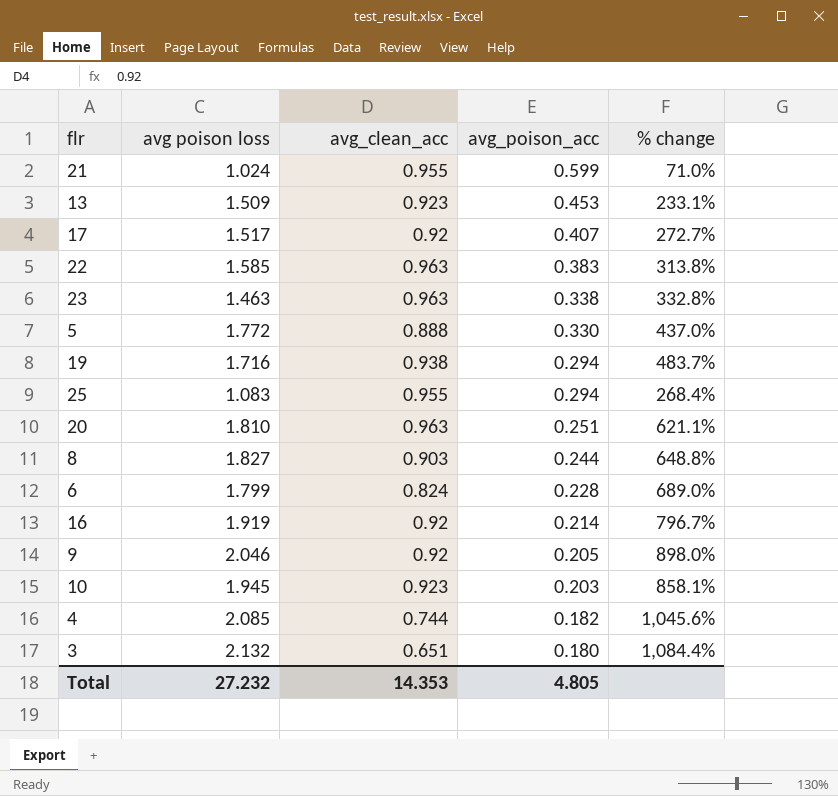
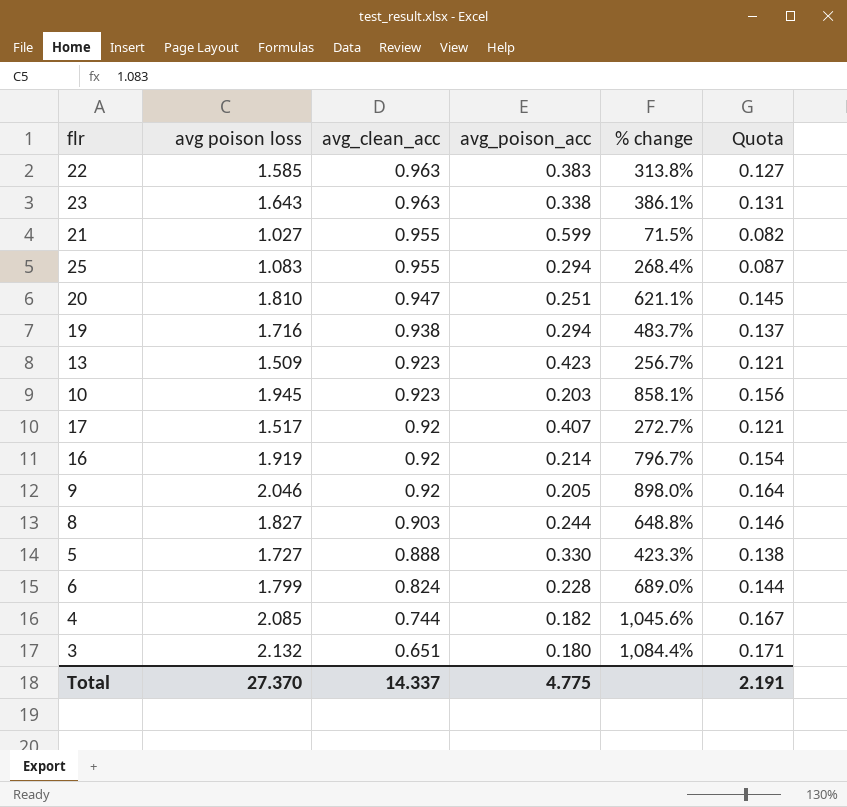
row order: avg_poison_acc descending -> avg_clean_acc descending
column Quota | formula: none -> [avg poison loss] * 0.08
23 | avg poison loss: 1.463 -> 1.643
23 | % change: 332.8% -> 386.1%
21 | avg poison loss: 1.024 -> 1.027
21 | % change: 71.0% -> 71.5%
20 | avg_clean_acc: 0.963 -> 0.947
13 | avg_poison_acc: 0.453 -> 0.423
13 | % change: 233.1% -> 256.7%
5 | avg poison loss: 1.772 -> 1.727
5 | % change: 437.0% -> 423.3%
Total | avg poison loss: 27.232 -> 27.370
Total | avg_clean_acc: 14.353 -> 14.337
Total | avg_poison_acc: 4.805 -> 4.775

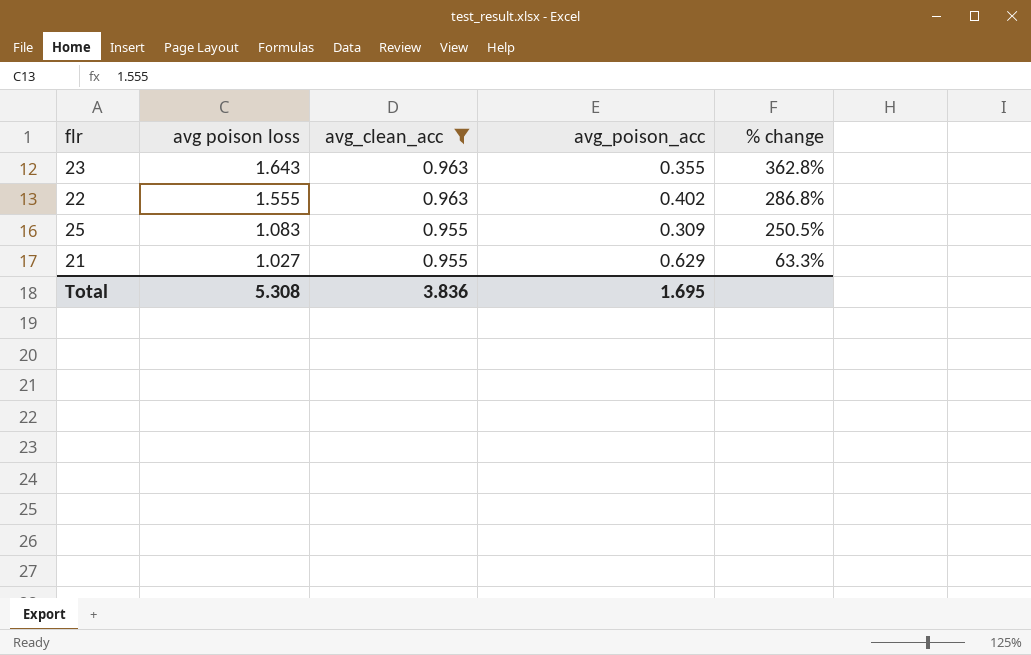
filter: none -> avg_clean_acc >= 0.955
row order: avg_clean_acc descending -> avg poison loss descending
column Quota | formula: [avg poison loss] * 0.08 -> none
23 | avg_poison_acc: 0.338 -> 0.355
23 | % change: 386.1% -> 362.8%
22 | avg poison loss: 1.585 -> 1.555
22 | avg_poison_acc: 0.383 -> 0.402
22 | % change: 313.8% -> 286.8%
25 | avg_poison_acc: 0.294 -> 0.309
25 | % change: 268.4% -> 250.5%
21 | avg_poison_acc: 0.599 -> 0.629
21 | % change: 71.5% -> 63.3%
Total | avg poison loss: 27.370 -> 5.308
Total | avg_clean_acc: 14.337 -> 3.836
Total | avg_poison_acc: 4.775 -> 1.695

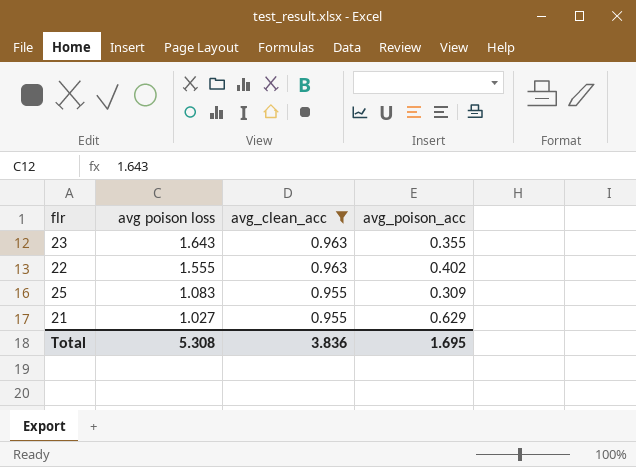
column % change | formula: ([avg poison loss] - [avg_poison_acc]) / [avg_poison_acc] -> none

